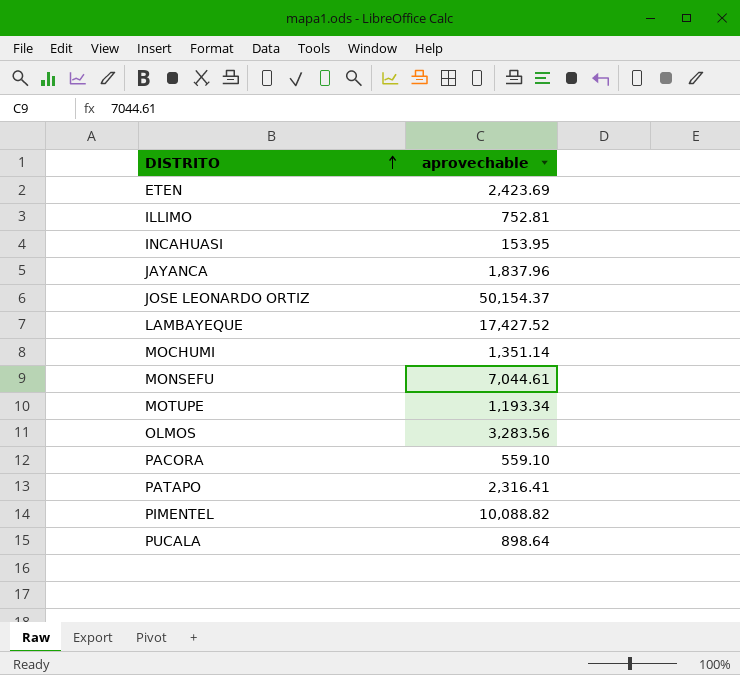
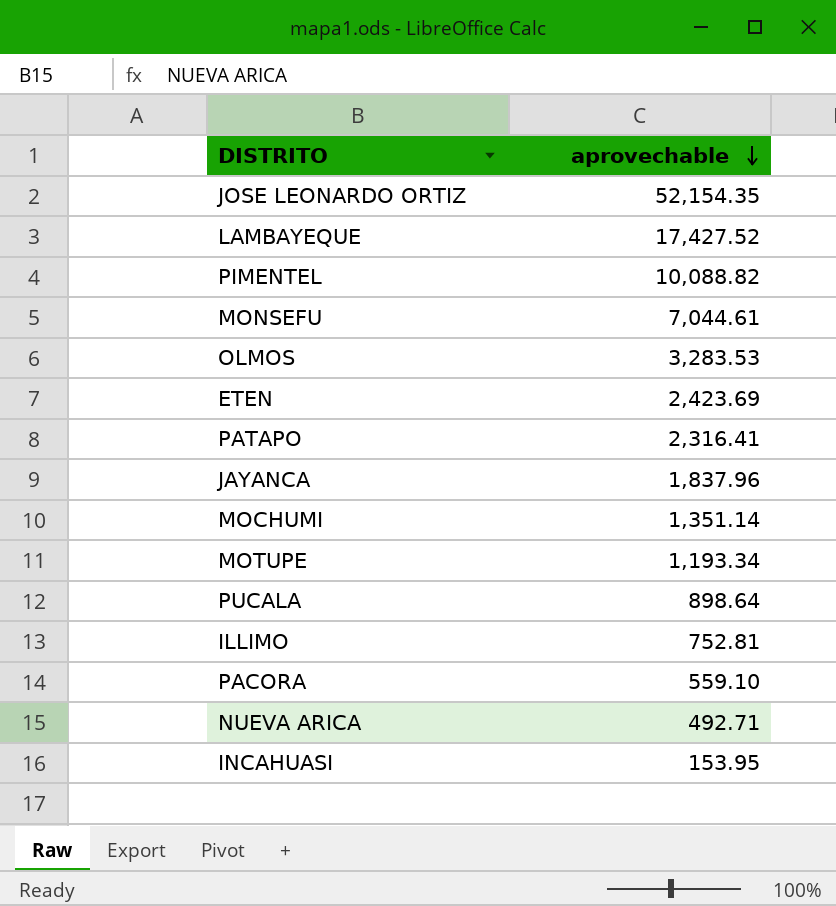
row order: DISTRITO ascending -> aprovechable descending
JOSE LEONARDO ORTIZ | aprovechable: 50,154.37 -> 52,154.35
OLMOS | aprovechable: 3,283.56 -> 3,283.53
row NUEVA ARICA: none -> 492.71

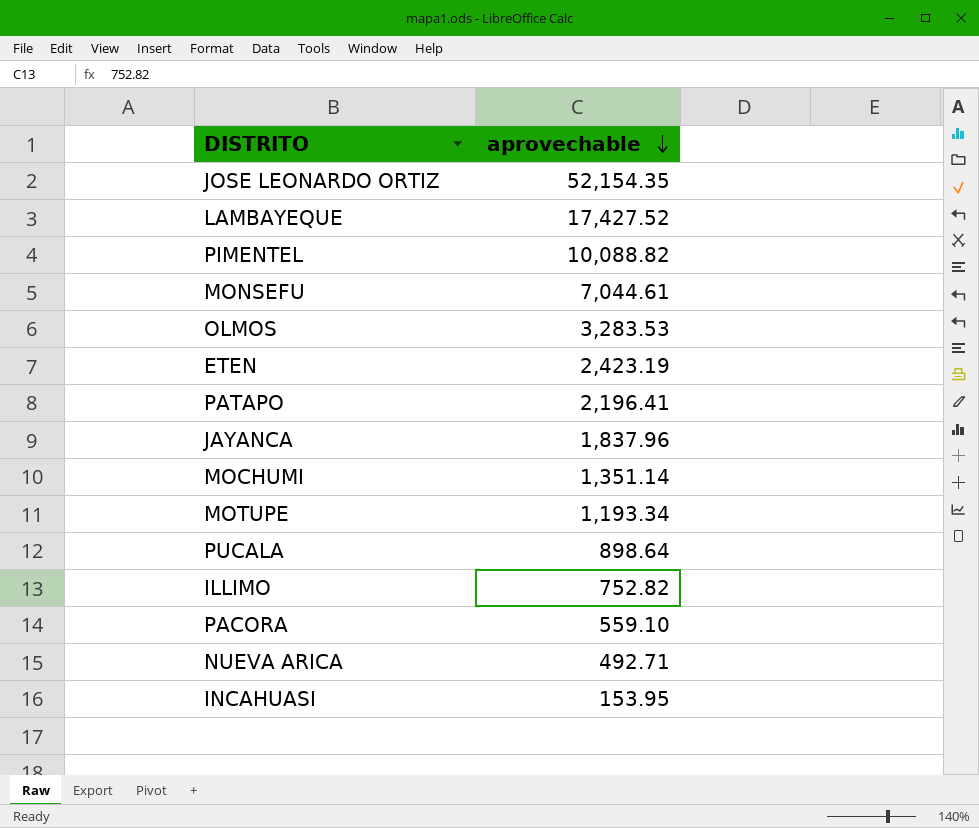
ETEN | aprovechable: 2,423.69 -> 2,423.19
PATAPO | aprovechable: 2,316.41 -> 2,196.41
ILLIMO | aprovechable: 752.81 -> 752.82

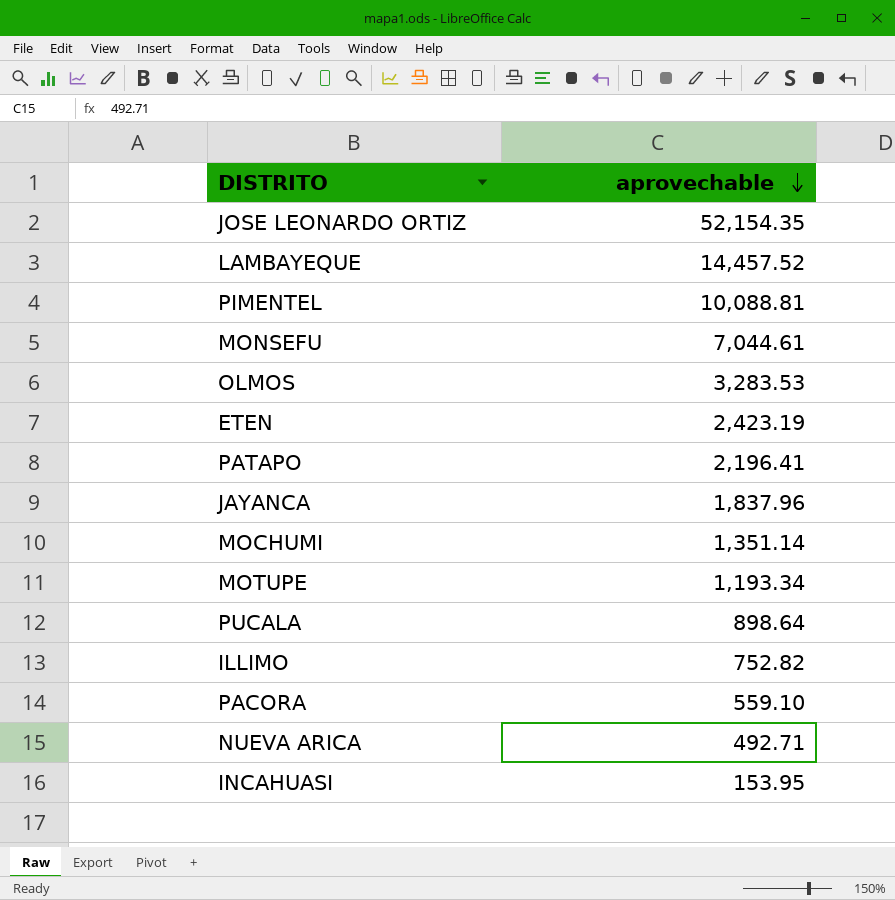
LAMBAYEQUE | aprovechable: 17,427.52 -> 14,457.52
PIMENTEL | aprovechable: 10,088.82 -> 10,088.81

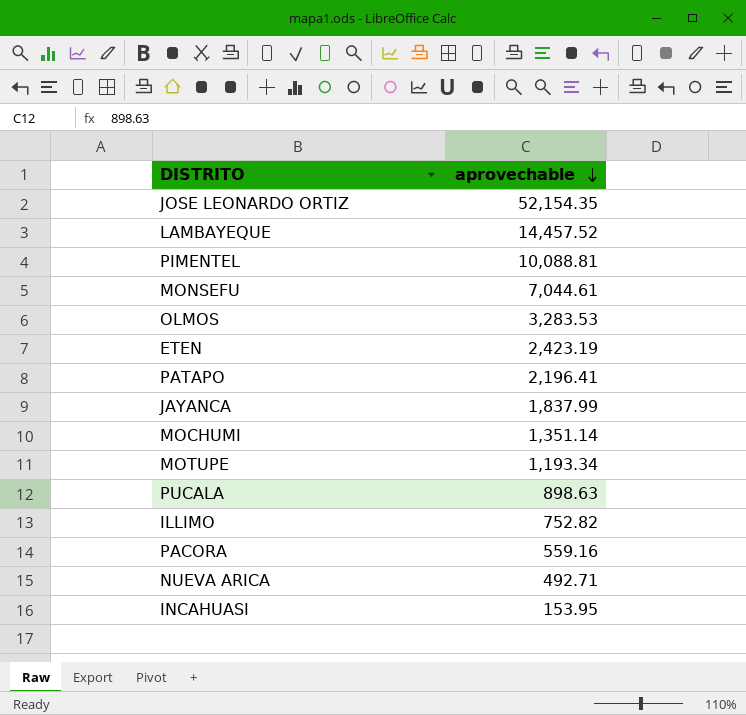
JAYANCA | aprovechable: 1,837.96 -> 1,837.99
PUCALA | aprovechable: 898.64 -> 898.63
PACORA | aprovechable: 559.10 -> 559.16

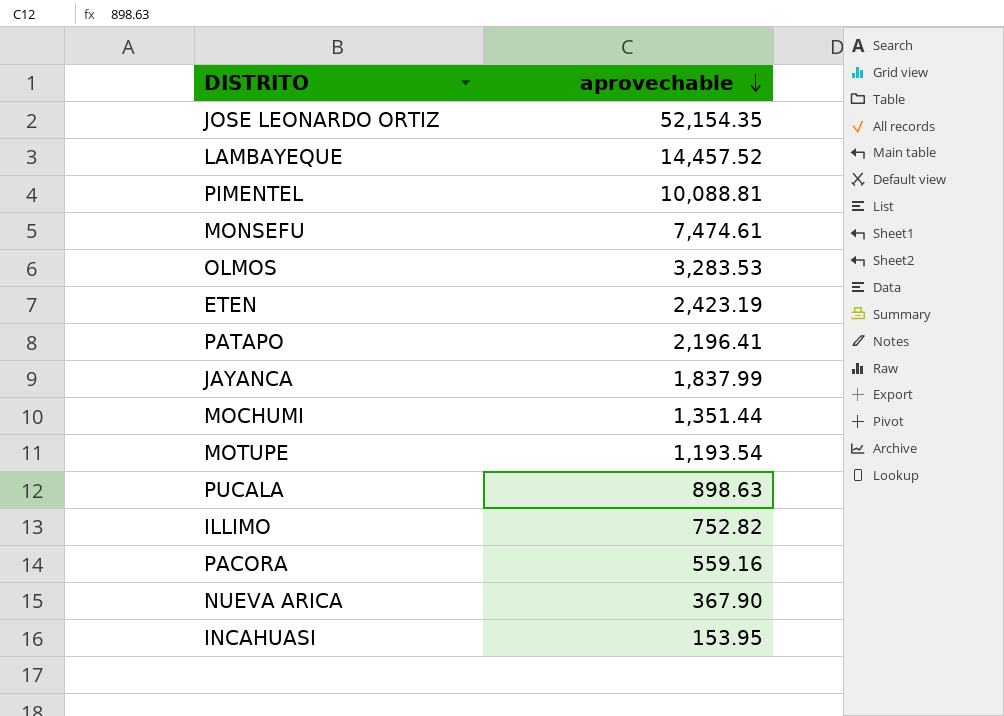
MONSEFU | aprovechable: 7,044.61 -> 7,474.61
MOCHUMI | aprovechable: 1,351.14 -> 1,351.44
MOTUPE | aprovechable: 1,193.34 -> 1,193.54
NUEVA ARICA | aprovechable: 492.71 -> 367.90

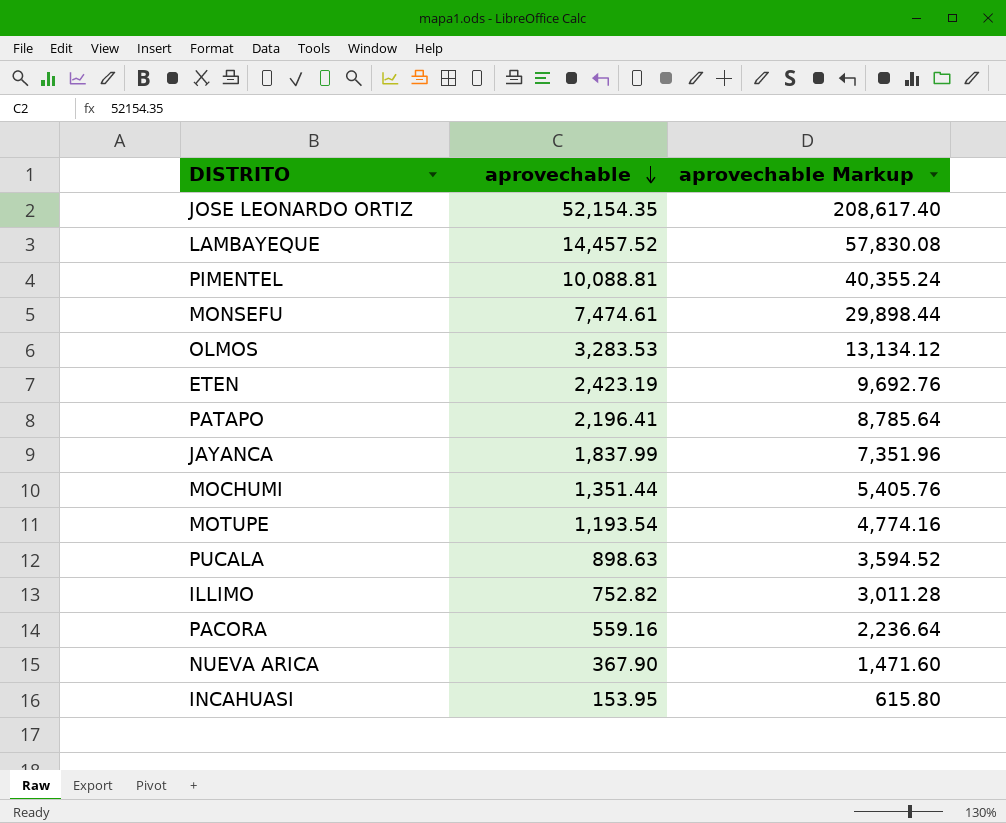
column aprovechable Markup | formula: none -> [aprovechable] * 4

